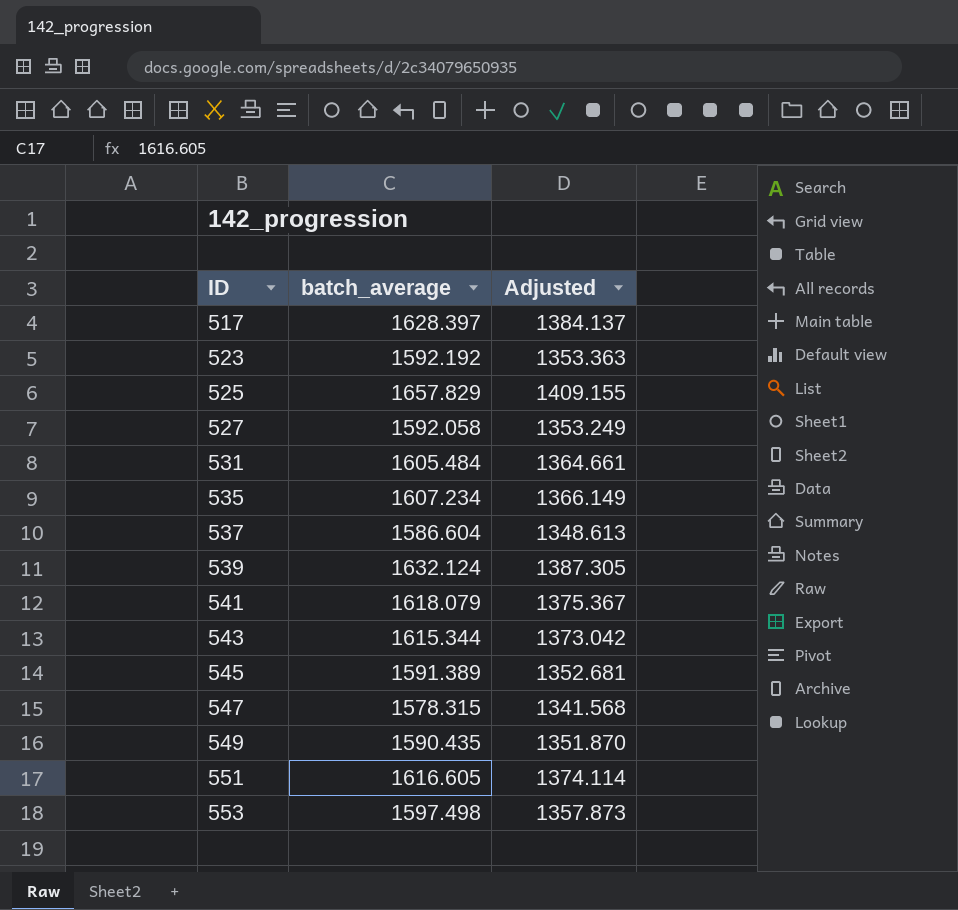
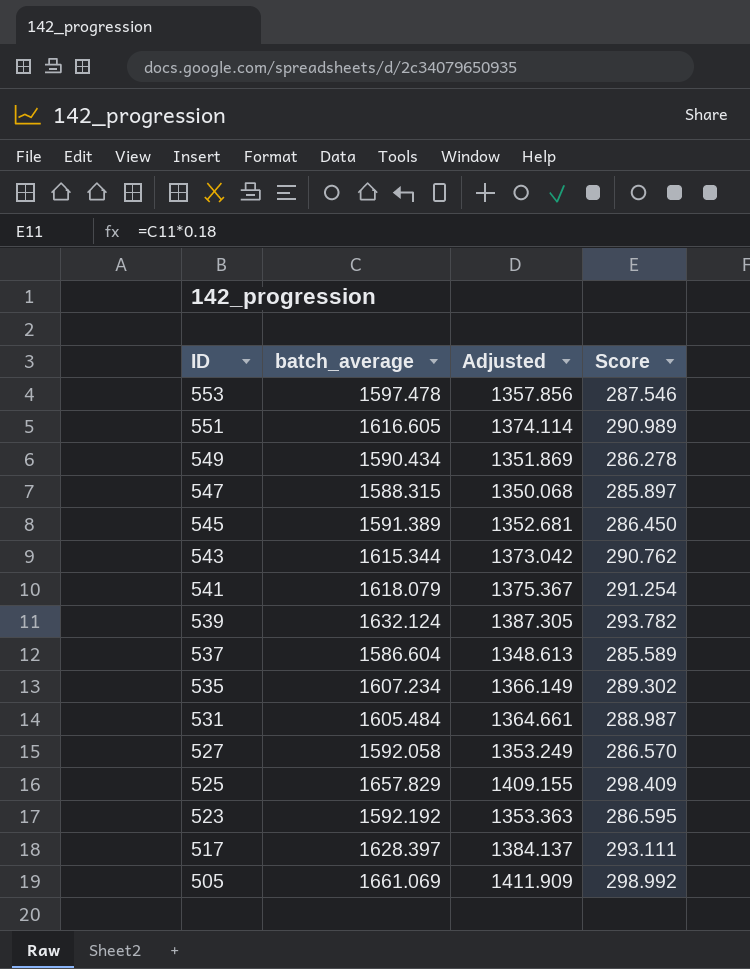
row order: ID ascending -> ID descending
column Score | formula: none -> [batch_average] * 0.18
553 | batch_average: 1597.498 -> 1597.478
553 | Adjusted: 1357.873 -> 1357.856
549 | batch_average: 1590.435 -> 1590.434
549 | Adjusted: 1351.870 -> 1351.869
547 | batch_average: 1578.315 -> 1588.315
547 | Adjusted: 1341.568 -> 1350.068
row 505: none -> 1661.069 | 1411.909 | 298.992

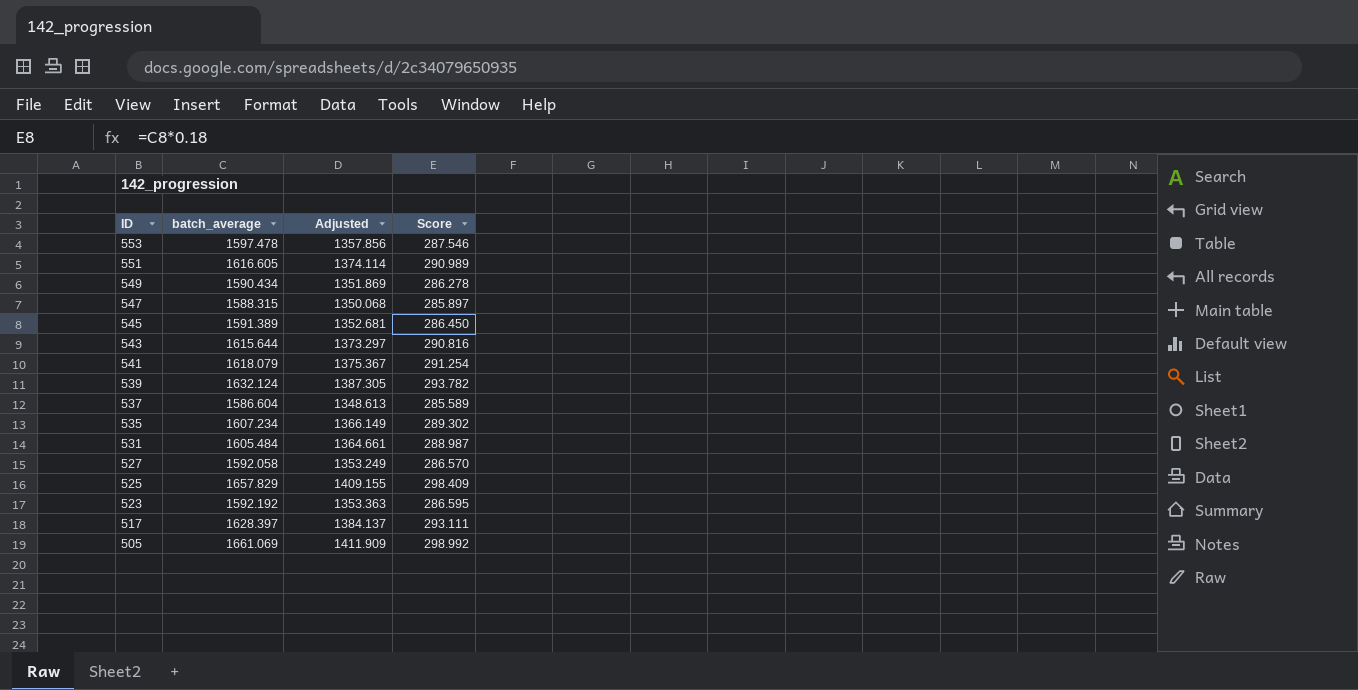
543 | batch_average: 1615.344 -> 1615.644
543 | Adjusted: 1373.042 -> 1373.297
543 | Score: 290.762 -> 290.816

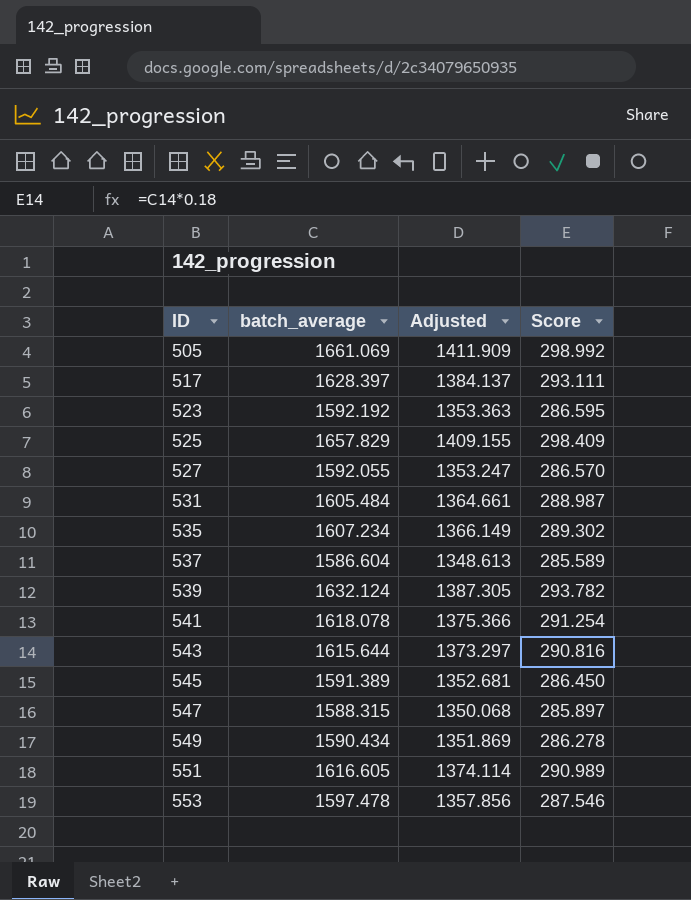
row order: ID descending -> ID ascending
527 | batch_average: 1592.058 -> 1592.055
527 | Adjusted: 1353.249 -> 1353.247
541 | batch_average: 1618.079 -> 1618.078
541 | Adjusted: 1375.367 -> 1375.366

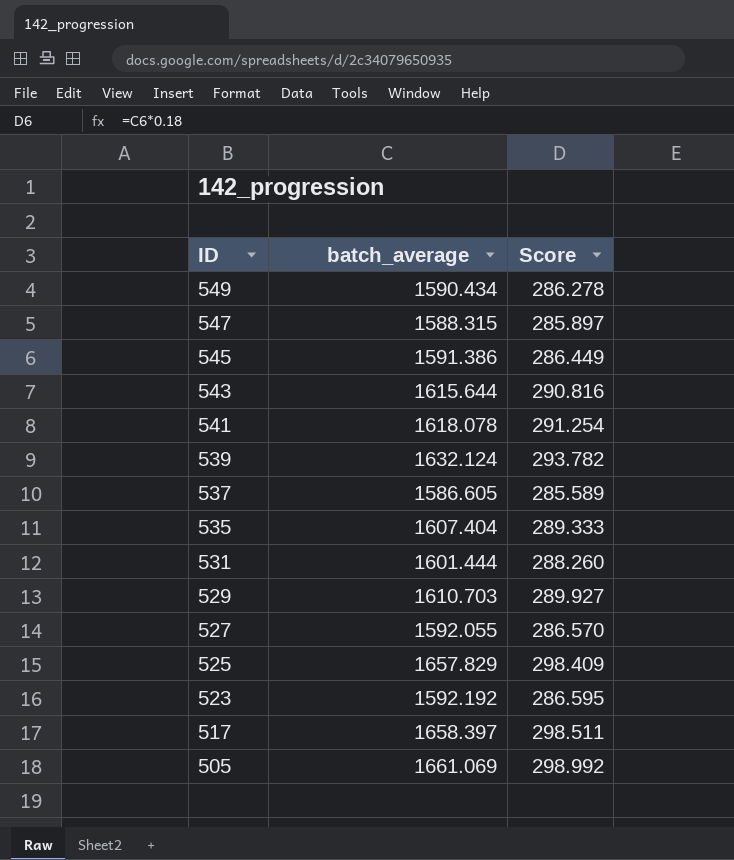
row order: ID ascending -> ID descending
column Adjusted | formula: [batch_average] * 0.85 -> none
row 551: 1616.605 | 1374.114 | 290.989 -> none
row 553: 1597.478 | 1357.856 | 287.546 -> none
545 | batch_average: 1591.389 -> 1591.386
545 | Score: 286.450 -> 286.449
537 | batch_average: 1586.604 -> 1586.605
535 | batch_average: 1607.234 -> 1607.404
535 | Score: 289.302 -> 289.333
531 | batch_average: 1605.484 -> 1601.444
531 | Score: 288.987 -> 288.260
row 529: none -> 1610.703 | 289.927
517 | batch_average: 1628.397 -> 1658.397
517 | Score: 293.111 -> 298.511

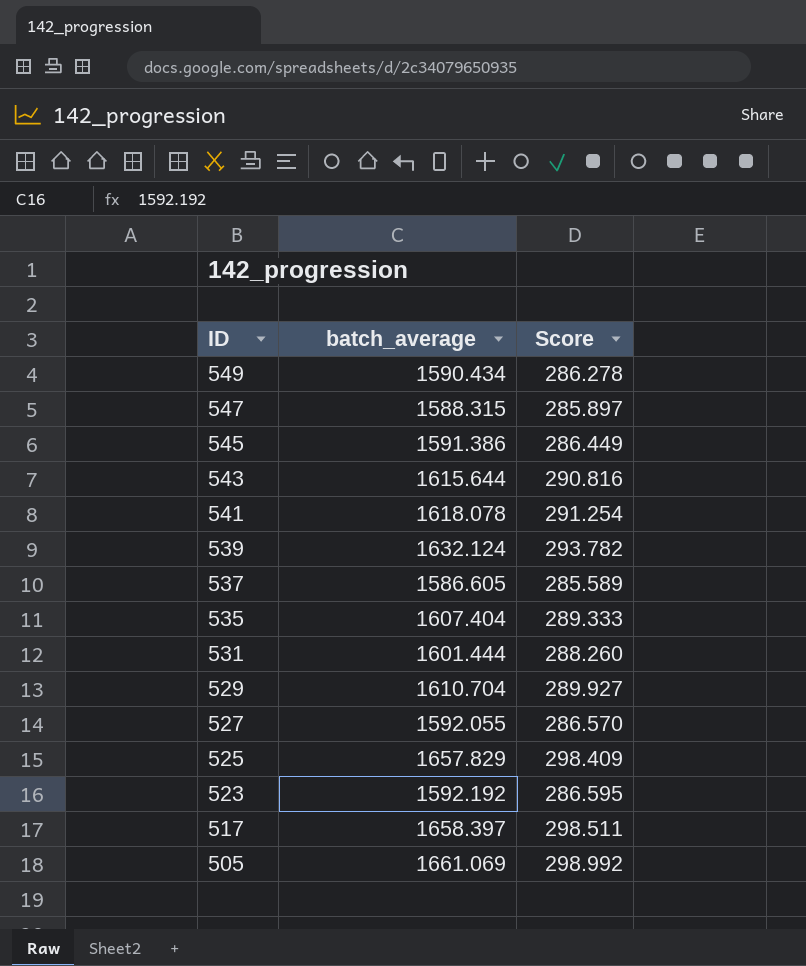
529 | batch_average: 1610.703 -> 1610.704

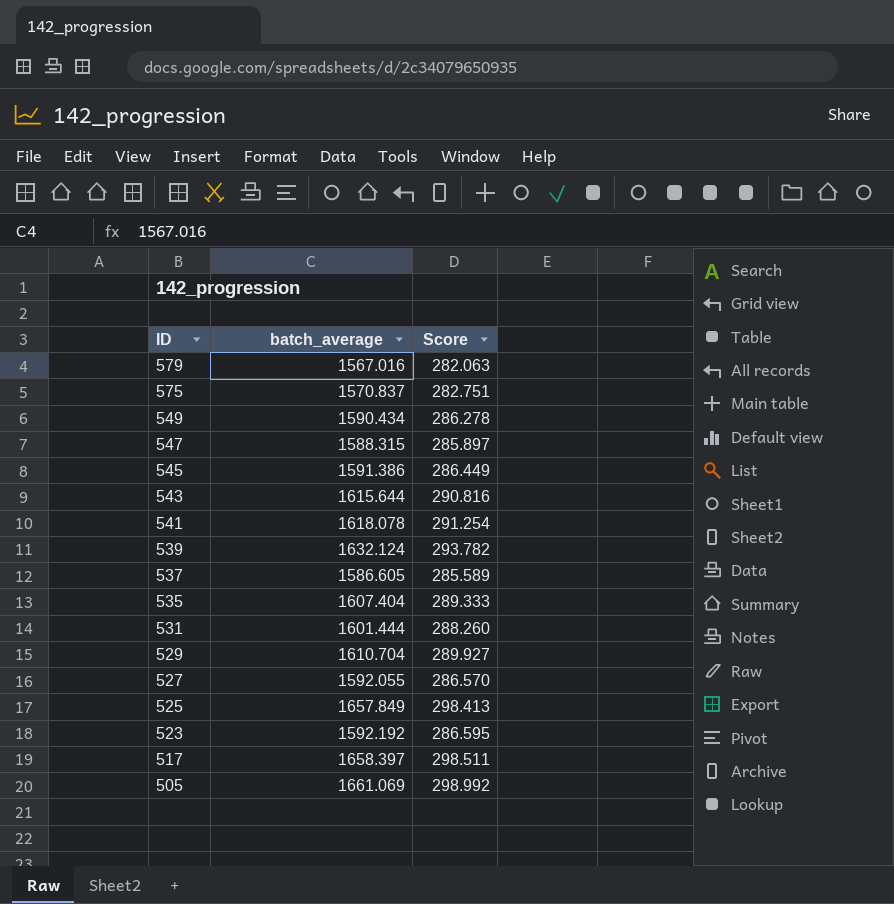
row 579: none -> 1567.016 | 282.063
row 575: none -> 1570.837 | 282.751
525 | batch_average: 1657.829 -> 1657.849
525 | Score: 298.409 -> 298.413

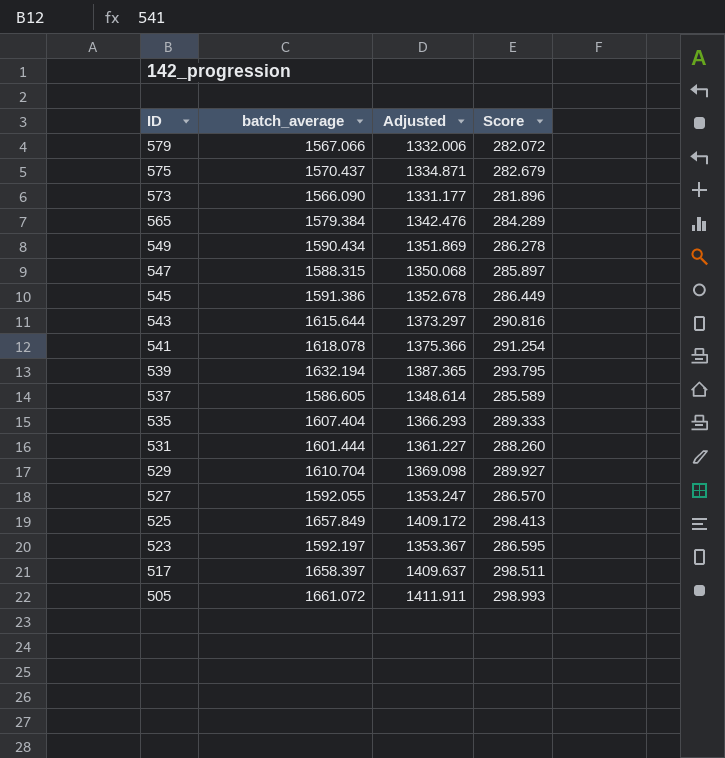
column Adjusted | formula: none -> [batch_average] * 0.85
579 | batch_average: 1567.016 -> 1567.066
579 | Score: 282.063 -> 282.072
575 | batch_average: 1570.837 -> 1570.437
575 | Score: 282.751 -> 282.679
row 573: none -> 1566.090 | 1331.177 | 281.896
row 565: none -> 1579.384 | 1342.476 | 284.289
539 | batch_average: 1632.124 -> 1632.194
539 | Score: 293.782 -> 293.795
523 | batch_average: 1592.192 -> 1592.197
505 | batch_average: 1661.069 -> 1661.072
505 | Score: 298.992 -> 298.993

